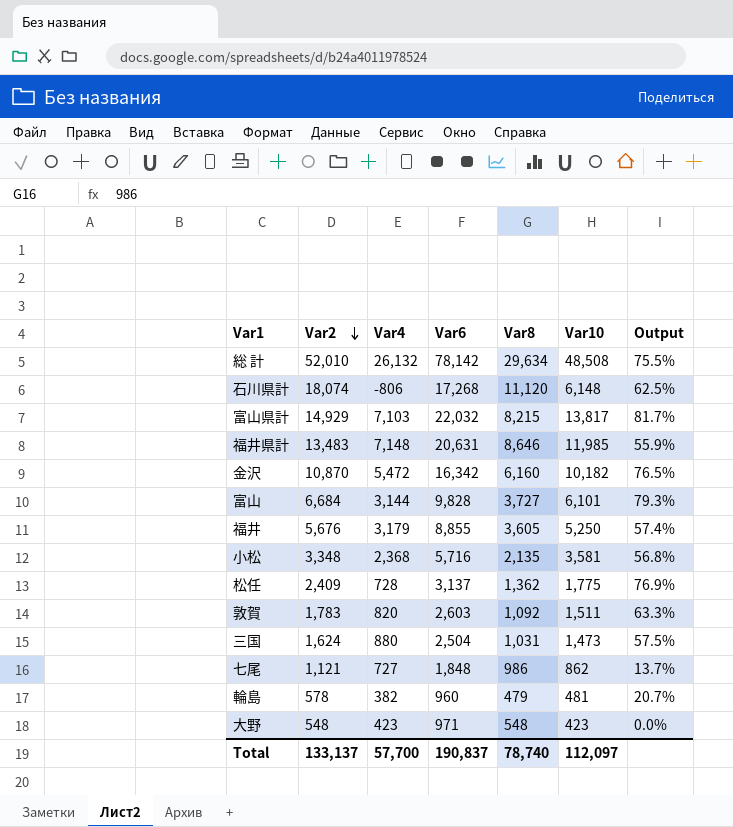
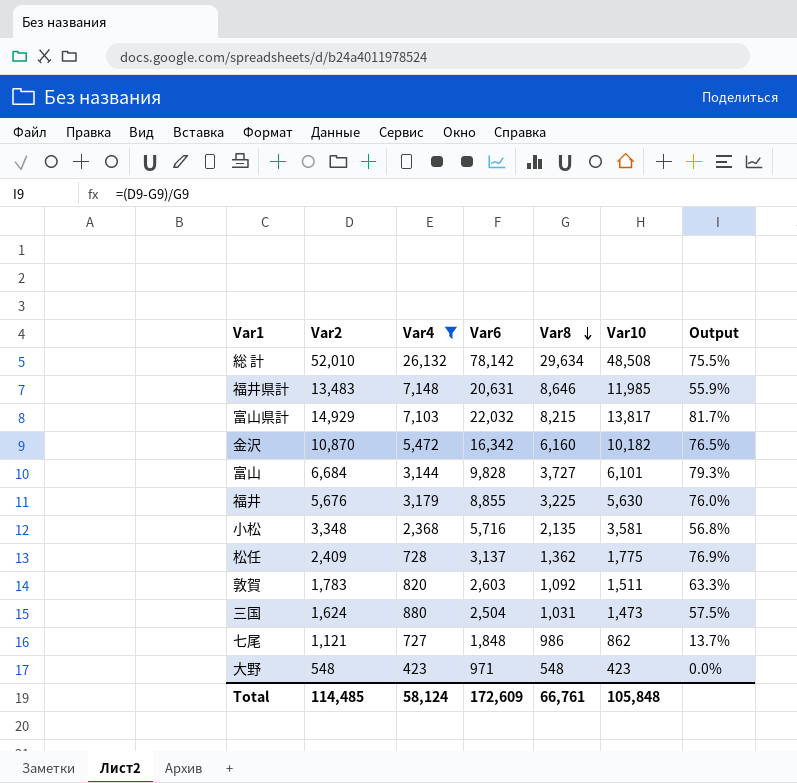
filter: none -> Var4 >= 423
row order: Var2 descending -> Var8 descending
福井 | Var8: 3,605 -> 3,225
福井 | Var10: 5,250 -> 5,630
福井 | Output: 57.4% -> 76.0%
Total | Var2: 133,137 -> 114,485
Total | Var4: 57,700 -> 58,124
Total | Var6: 190,837 -> 172,609
Total | Var8: 78,740 -> 66,761
Total | Var10: 112,097 -> 105,848

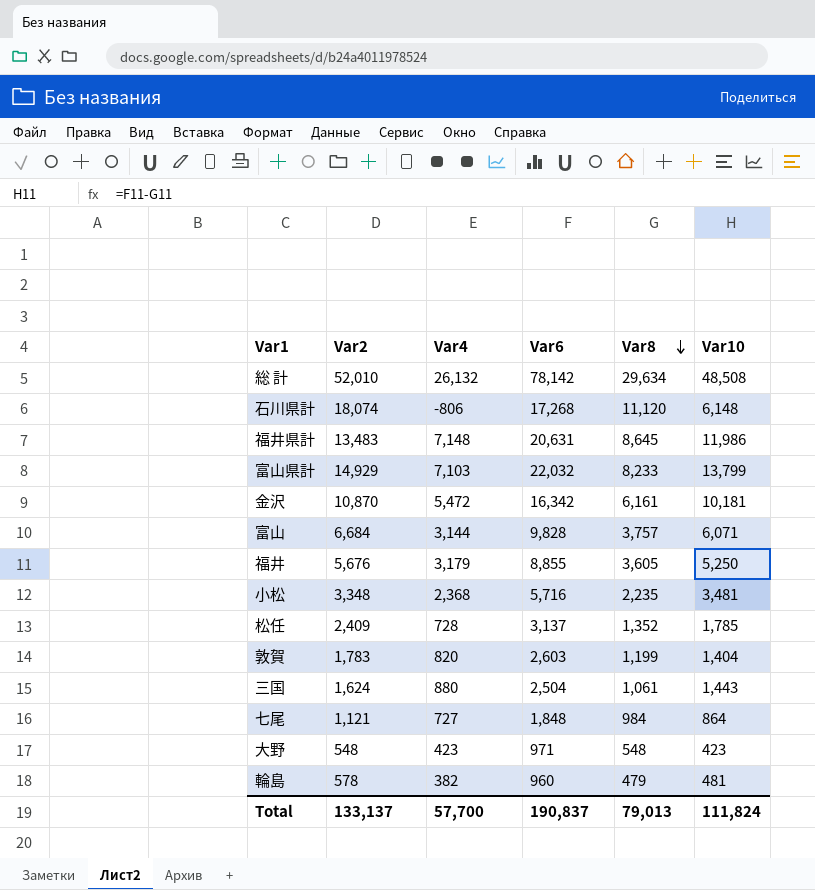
filter: Var4 >= 423 -> none
column Output | formula: ([Var2] - [Var8]) / [Var8] -> none
福井県計 | Var8: 8,646 -> 8,645
福井県計 | Var10: 11,985 -> 11,986
富山県計 | Var8: 8,215 -> 8,233
富山県計 | Var10: 13,817 -> 13,799
金沢 | Var8: 6,160 -> 6,161
金沢 | Var10: 10,182 -> 10,181
富山 | Var8: 3,727 -> 3,757
富山 | Var10: 6,101 -> 6,071
福井 | Var8: 3,225 -> 3,605
福井 | Var10: 5,630 -> 5,250
小松 | Var8: 2,135 -> 2,235
小松 | Var10: 3,581 -> 3,481
松任 | Var8: 1,362 -> 1,352
松任 | Var10: 1,775 -> 1,785
敦賀 | Var8: 1,092 -> 1,199
敦賀 | Var10: 1,511 -> 1,404
三国 | Var8: 1,031 -> 1,061
三国 | Var10: 1,473 -> 1,443
七尾 | Var8: 986 -> 984
七尾 | Var10: 862 -> 864
Total | Var2: 114,485 -> 133,137
Total | Var4: 58,124 -> 57,700
Total | Var6: 172,609 -> 190,837
Total | Var8: 66,761 -> 79,013
Total | Var10: 105,848 -> 111,824

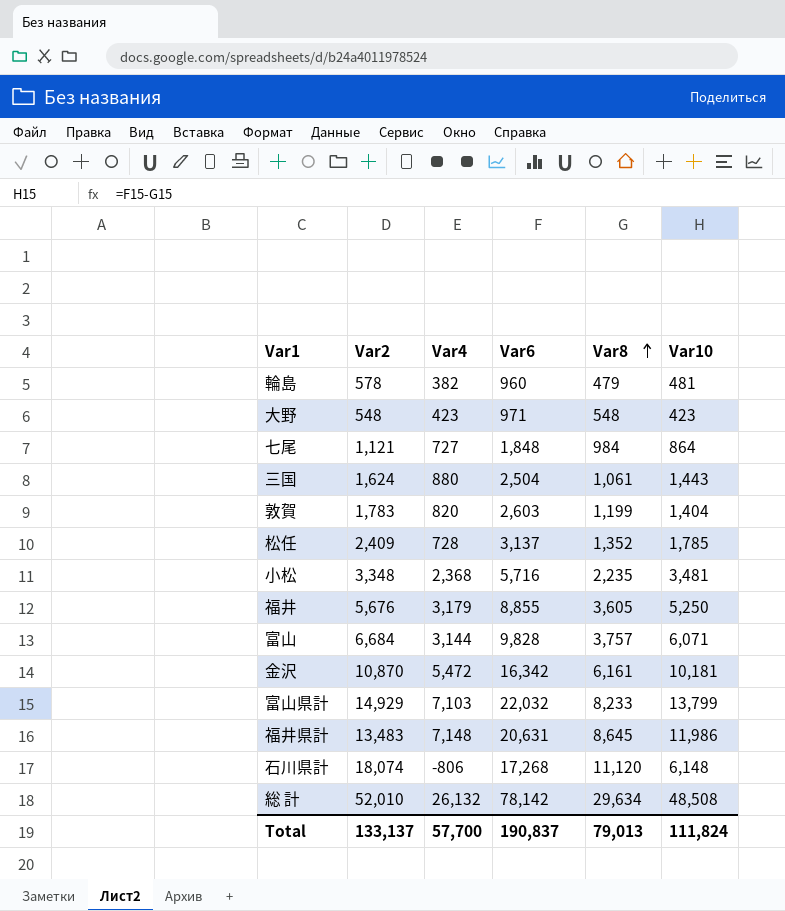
row order: Var8 descending -> Var8 ascending

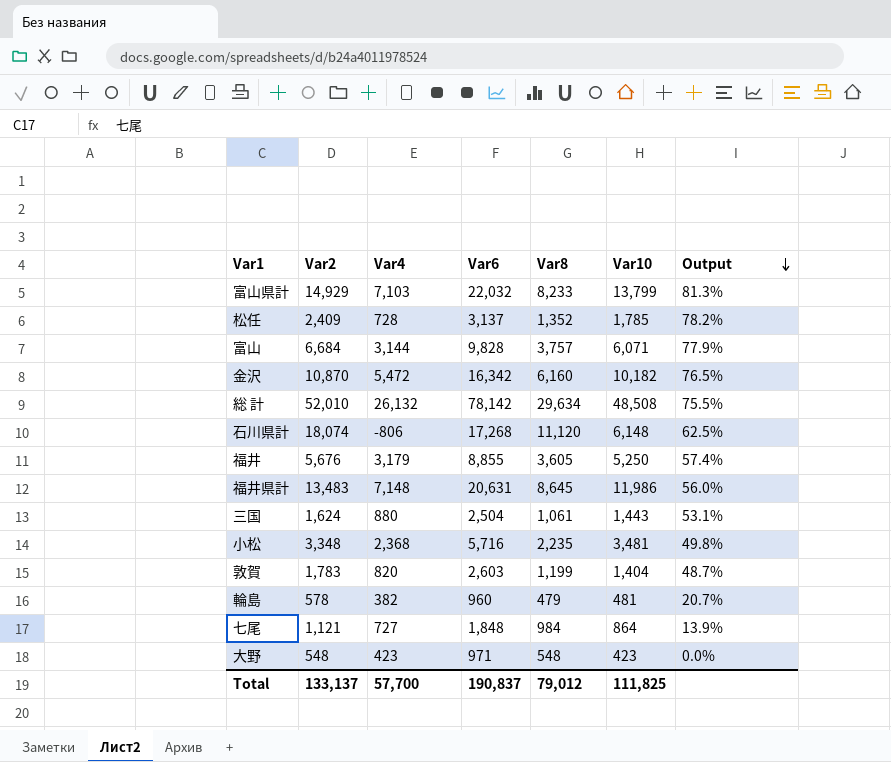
row order: Var8 ascending -> Output descending
column Output | formula: none -> ([Var2] - [Var8]) / [Var8]
金沢 | Var8: 6,161 -> 6,160
金沢 | Var10: 10,181 -> 10,182
Total | Var8: 79,013 -> 79,012
Total | Var10: 111,824 -> 111,825

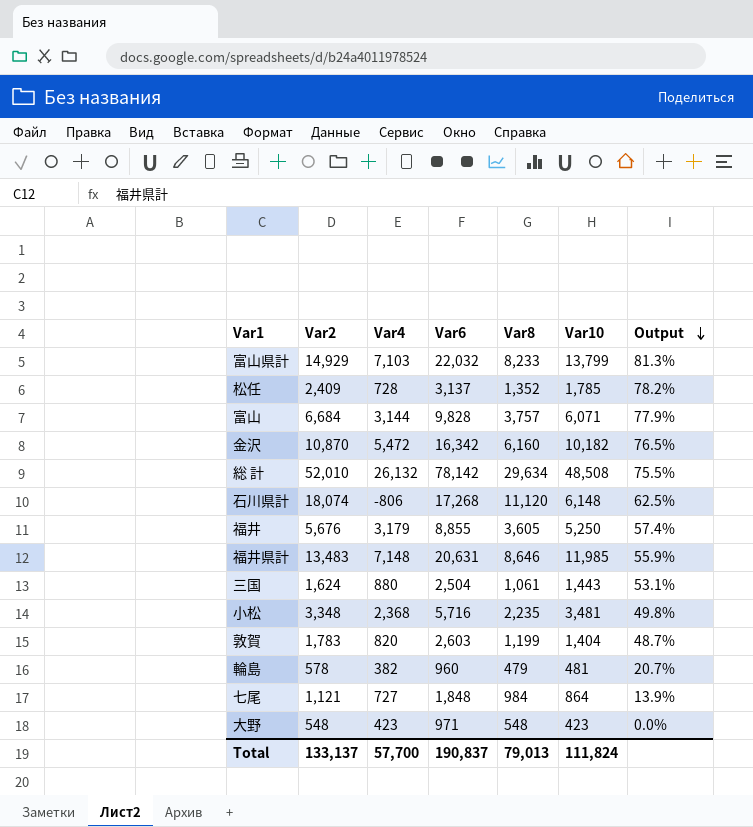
福井県計 | Var8: 8,645 -> 8,646
福井県計 | Var10: 11,986 -> 11,985
福井県計 | Output: 56.0% -> 55.9%
Total | Var8: 79,012 -> 79,013
Total | Var10: 111,825 -> 111,824

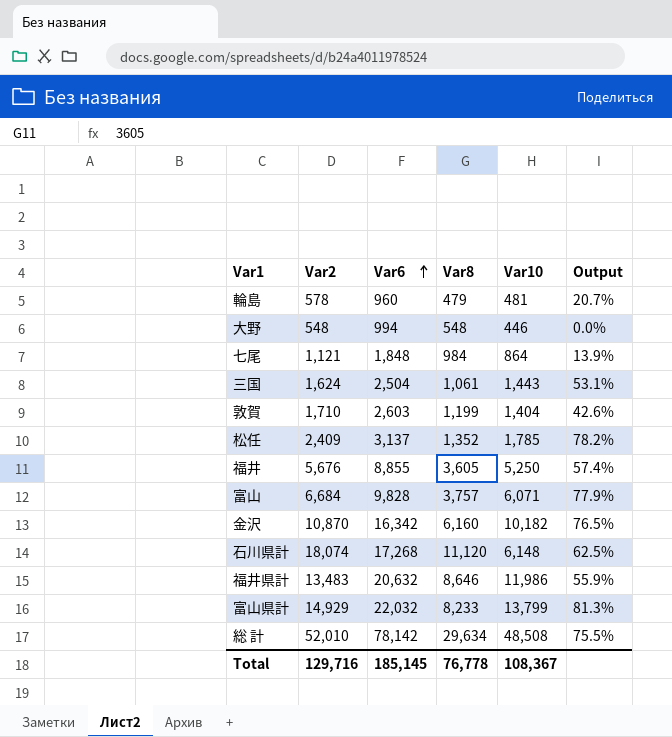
row order: Output descending -> Var6 ascending
column Var4 | formula: [Var6] - [Var2] -> none
row 小松: 3,348 | 2,368 | 5,716 | 2,235 | 3,481 | 49.8% -> none
大野 | Var6: 971 -> 994
大野 | Var10: 423 -> 446
敦賀 | Var2: 1,783 -> 1,710
敦賀 | Output: 48.7% -> 42.6%
福井県計 | Var6: 20,631 -> 20,632
福井県計 | Var10: 11,985 -> 11,986
Total | Var2: 133,137 -> 129,716
Total | Var6: 190,837 -> 185,145
Total | Var8: 79,013 -> 76,778
Total | Var10: 111,824 -> 108,367

